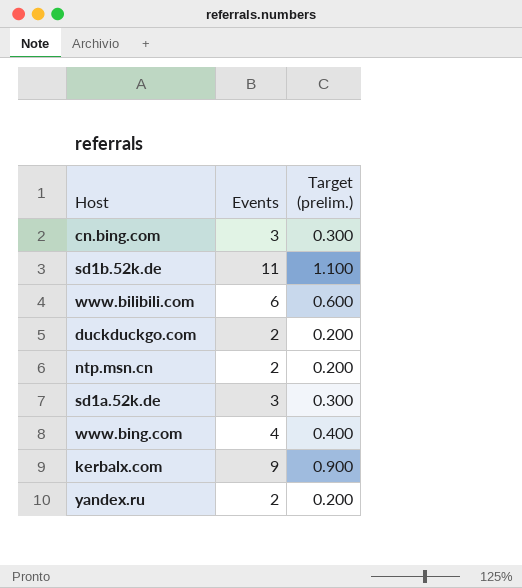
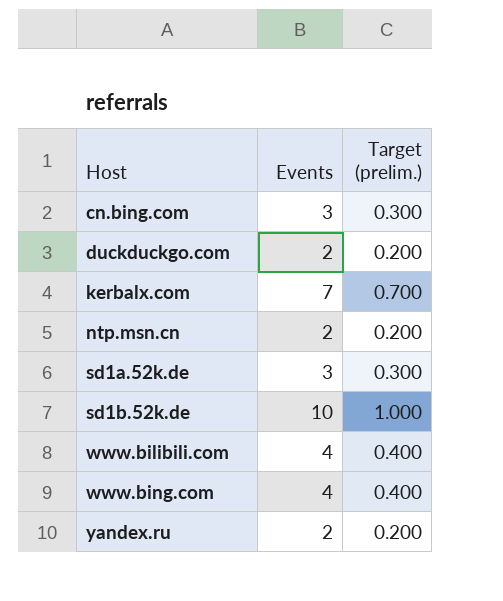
row order: none -> Host ascending
kerbalx.com | Events: 9 -> 7
kerbalx.com | Target (prelim.): 0.900 -> 0.700
sd1b.52k.de | Events: 11 -> 10
sd1b.52k.de | Target (prelim.): 1.100 -> 1.000
www.bilibili.com | Events: 6 -> 4
www.bilibili.com | Target (prelim.): 0.600 -> 0.400

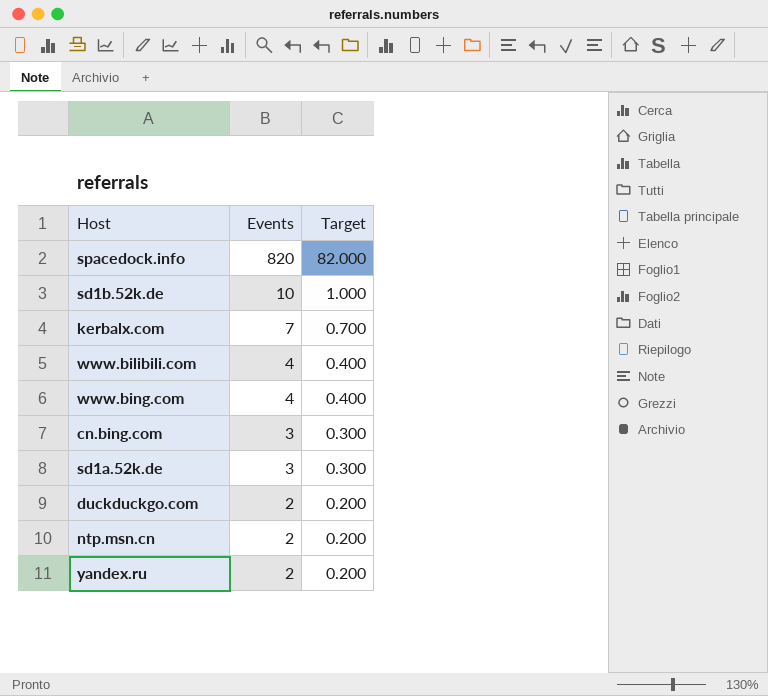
row order: Host ascending -> Events descending
column name: Target (prelim.) -> Target
row spacedock.info: none -> 820 | 82.000

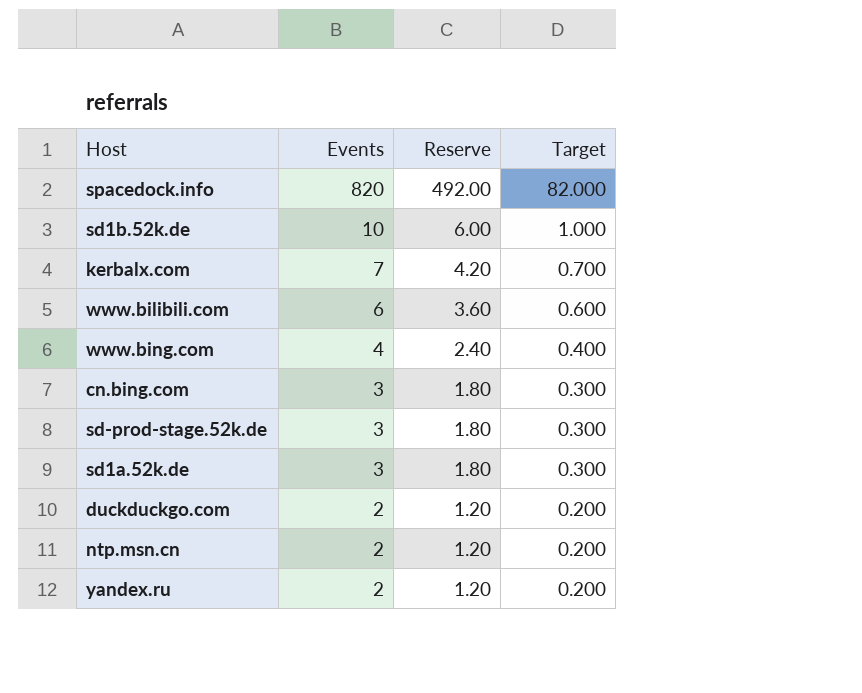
column Reserve | formula: none -> [Events] * 0.6
www.bilibili.com | Events: 4 -> 6
www.bilibili.com | Target: 0.400 -> 0.600
row sd-prod-stage.52k.de: none -> 3 | 1.80 | 0.300

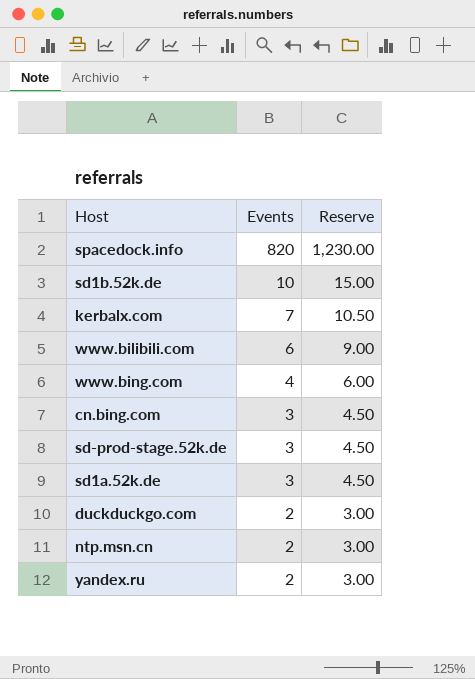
column Target | formula: [Events] * 0.1 -> none
column Reserve | formula: [Events] * 0.6 -> [Events] * 1.5

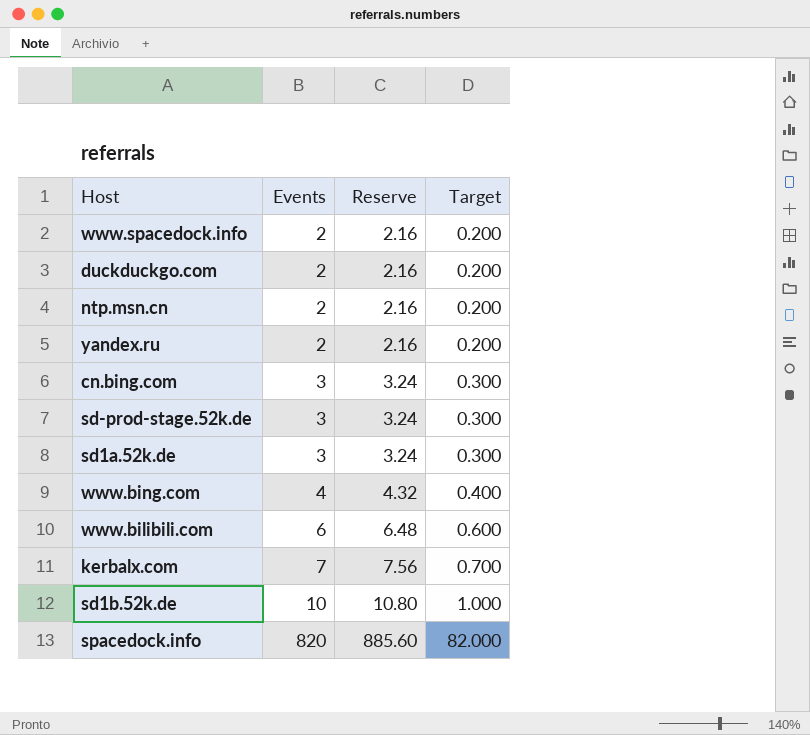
row order: Events descending -> Events ascending
column Reserve | formula: [Events] * 1.5 -> [Events] * 1.08
column Target | formula: none -> [Events] * 0.1
row www.spacedock.info: none -> 2 | 2.16 | 0.200

